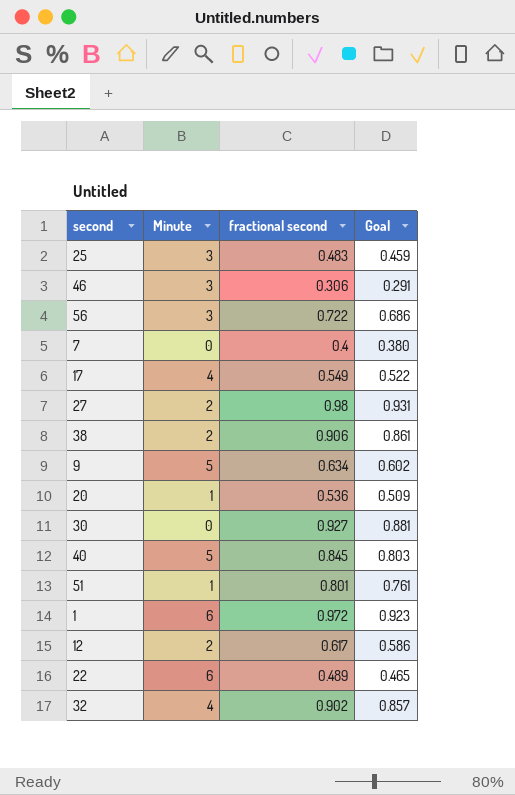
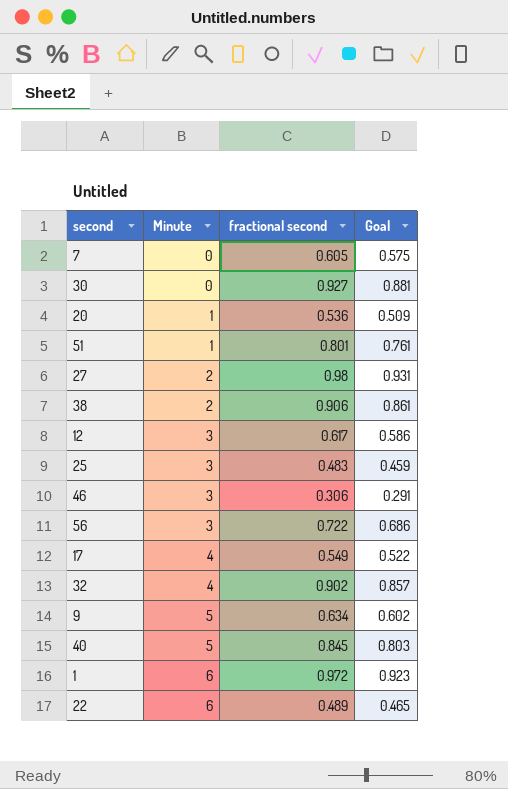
row order: none -> Minute ascending
7 | fractional second: 0.4 -> 0.605
7 | Goal: 0.380 -> 0.575
12 | Minute: 2 -> 3

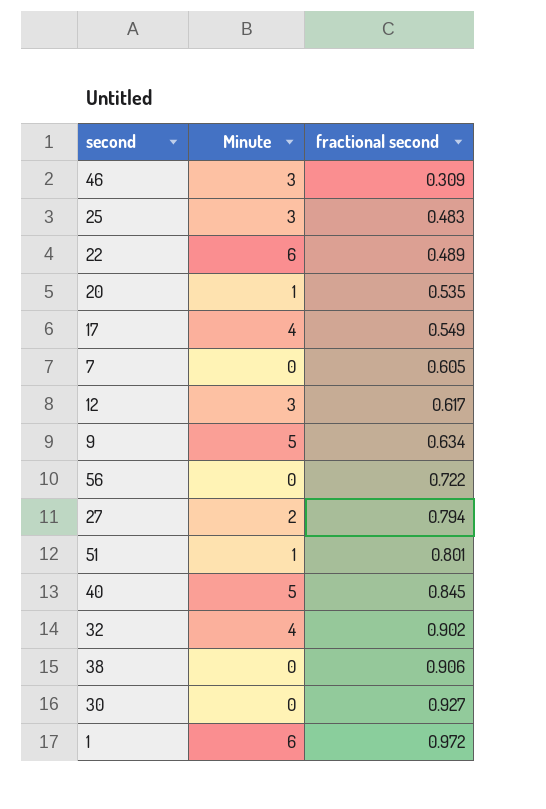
row order: Minute ascending -> fractional second ascending
column Goal | formula: [fractional second] * 0.95 -> none
46 | fractional second: 0.306 -> 0.309
20 | fractional second: 0.536 -> 0.535
56 | Minute: 3 -> 0
27 | fractional second: 0.98 -> 0.794
38 | Minute: 2 -> 0

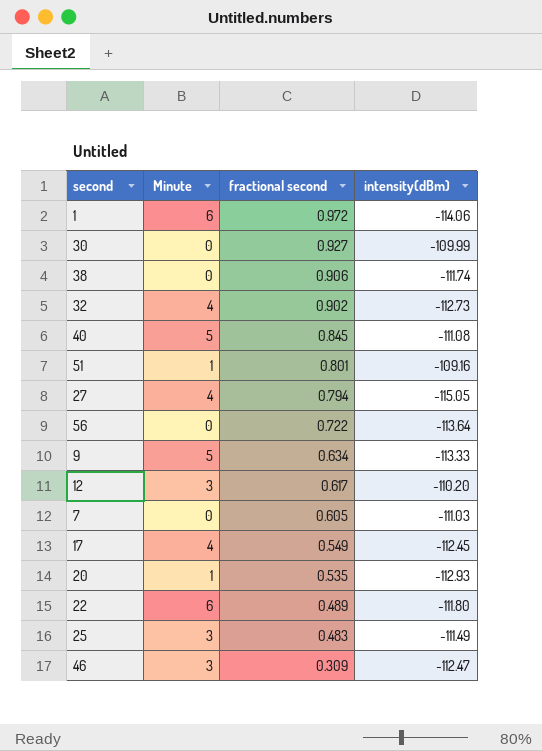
row order: fractional second ascending -> fractional second descending
column intensity(dBm) | position: none -> 4
27 | Minute: 2 -> 4

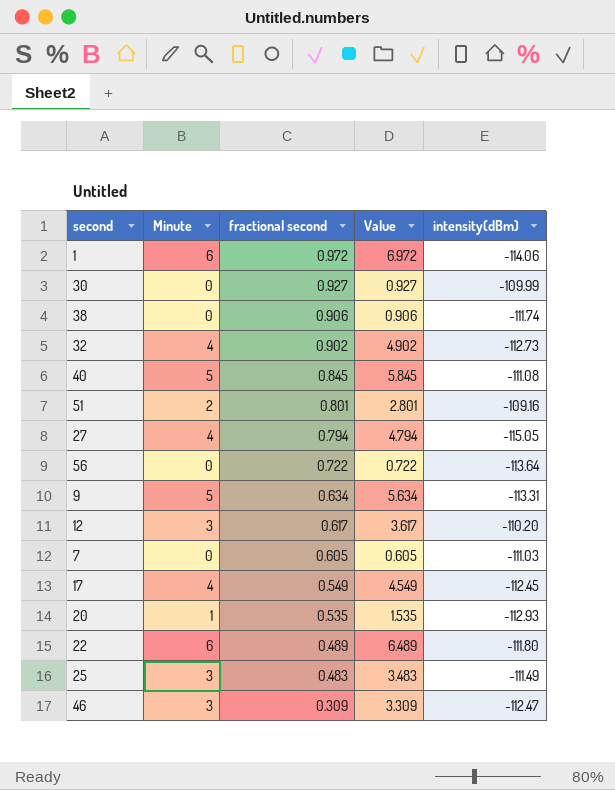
column Value | formula: none -> [Minute] + [fractional second]
51 | Minute: 1 -> 2
9 | intensity(dBm): -113.33 -> -113.31

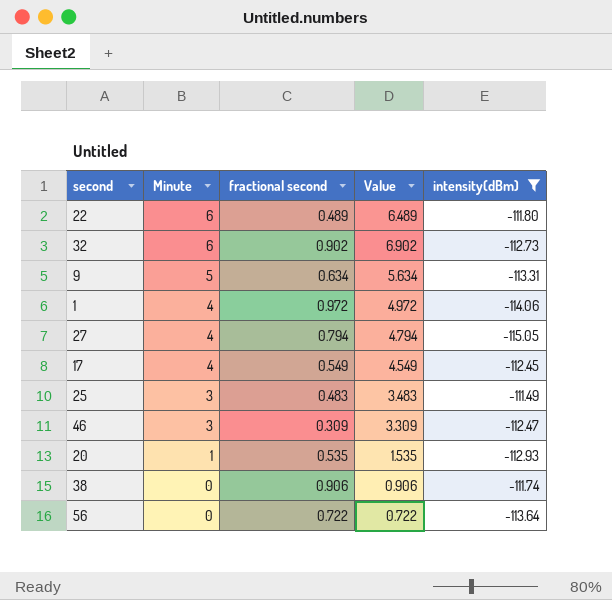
filter: none -> intensity(dBm) <= -111.49
row order: fractional second descending -> Minute descending
32 | Minute: 4 -> 6
32 | Value: 4.902 -> 6.902
1 | Minute: 6 -> 4
1 | Value: 6.972 -> 4.972

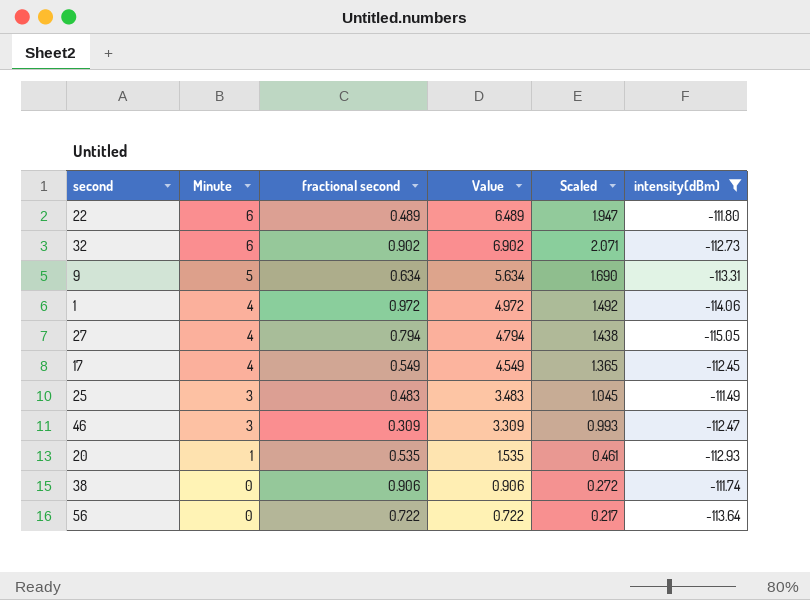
column Scaled | formula: none -> [Value] * 0.3

